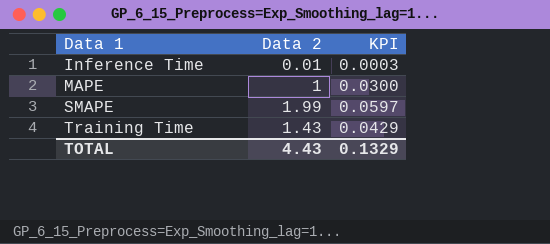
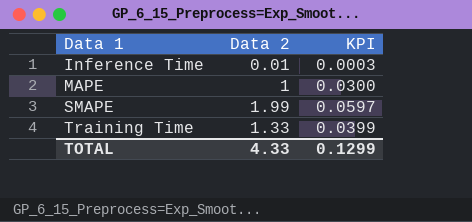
Training Time | Data 2: 1.43 -> 1.33
Training Time | KPI: 0.0429 -> 0.0399
TOTAL | Data 2: 4.43 -> 4.33
TOTAL | KPI: 0.1329 -> 0.1299

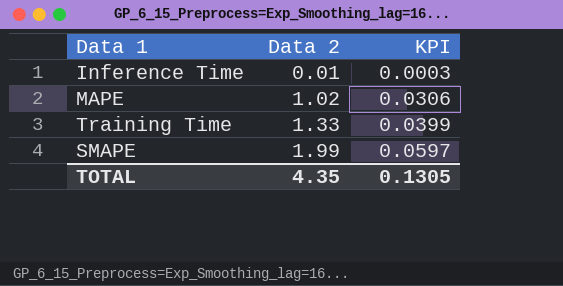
row order: Data 1 ascending -> Data 2 ascending
MAPE | Data 2: 1 -> 1.02
MAPE | KPI: 0.0300 -> 0.0306
TOTAL | Data 2: 4.33 -> 4.35
TOTAL | KPI: 0.1299 -> 0.1305

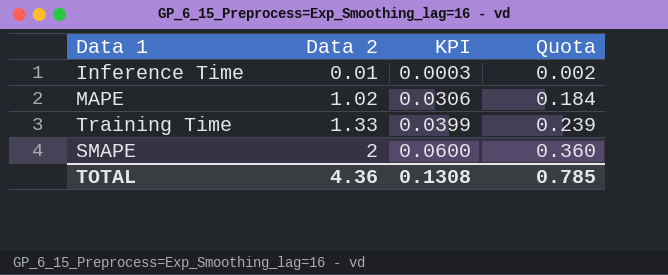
column Quota | formula: none -> [Data 2] * 0.18
SMAPE | Data 2: 1.99 -> 2
SMAPE | KPI: 0.0597 -> 0.0600
TOTAL | Data 2: 4.35 -> 4.36
TOTAL | KPI: 0.1305 -> 0.1308

